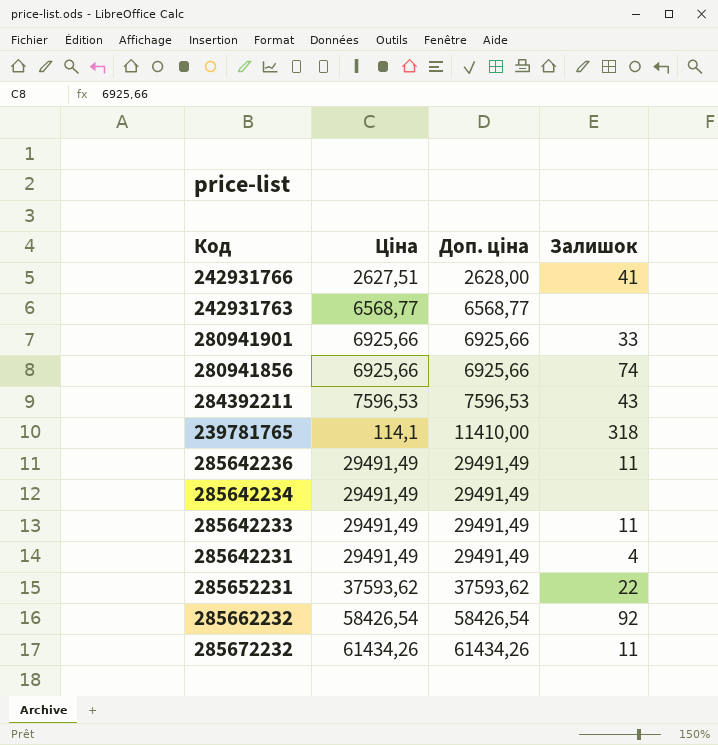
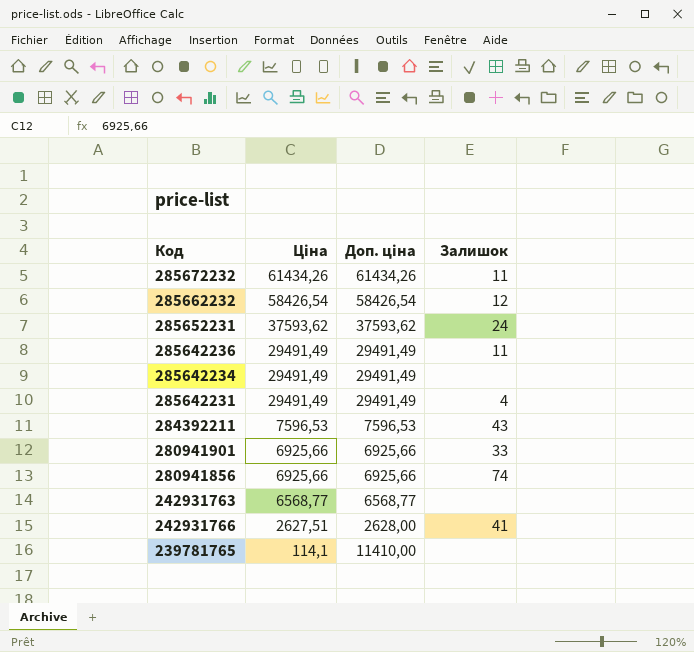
row order: Доп. ціна ascending -> Ціна descending
row 285642233: 29491,49 | 29491,49 | 11 -> none
285662232 | Залишок: 92 -> 12
285652231 | Залишок: 22 -> 24
239781765 | Залишок: 318 -> none

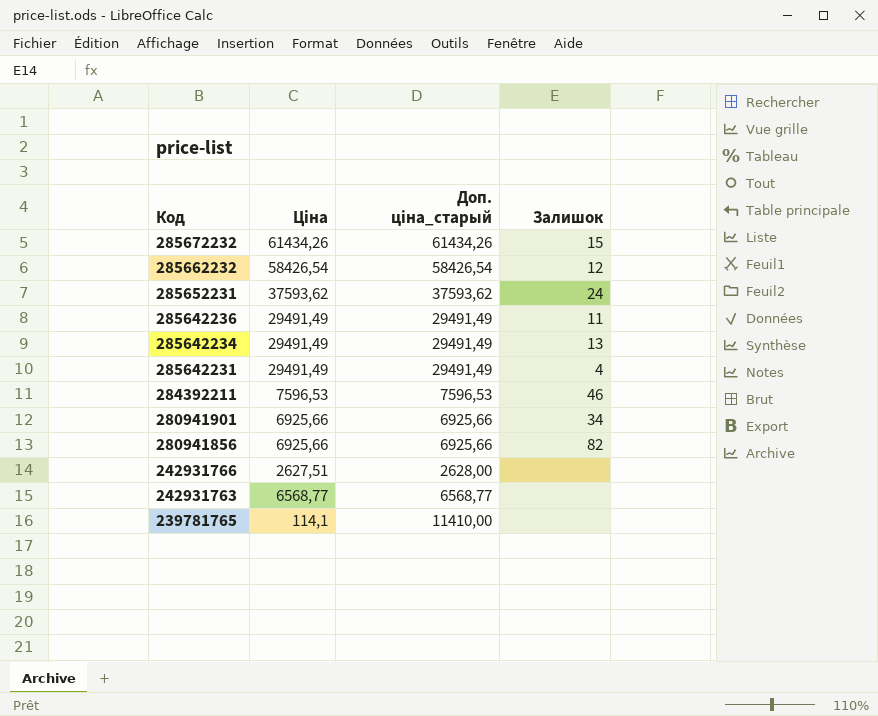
row order: Ціна descending -> Код descending
column name: Доп. ціна -> Доп. ціна_старый
285672232 | Залишок: 11 -> 15
285642234 | Залишок: none -> 13
284392211 | Залишок: 43 -> 46
280941901 | Залишок: 33 -> 34
280941856 | Залишок: 74 -> 82
242931766 | Залишок: 41 -> none

